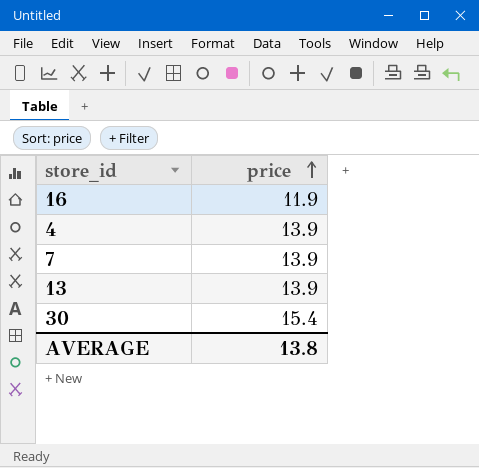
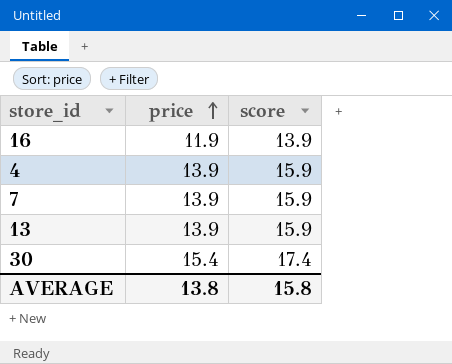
column score | formula: none -> [price] + 2

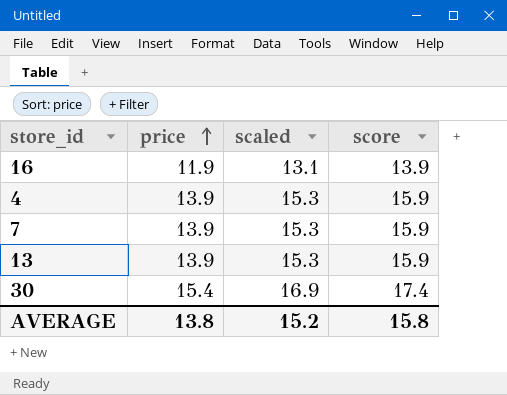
column scaled | formula: none -> [price] * 1.1

